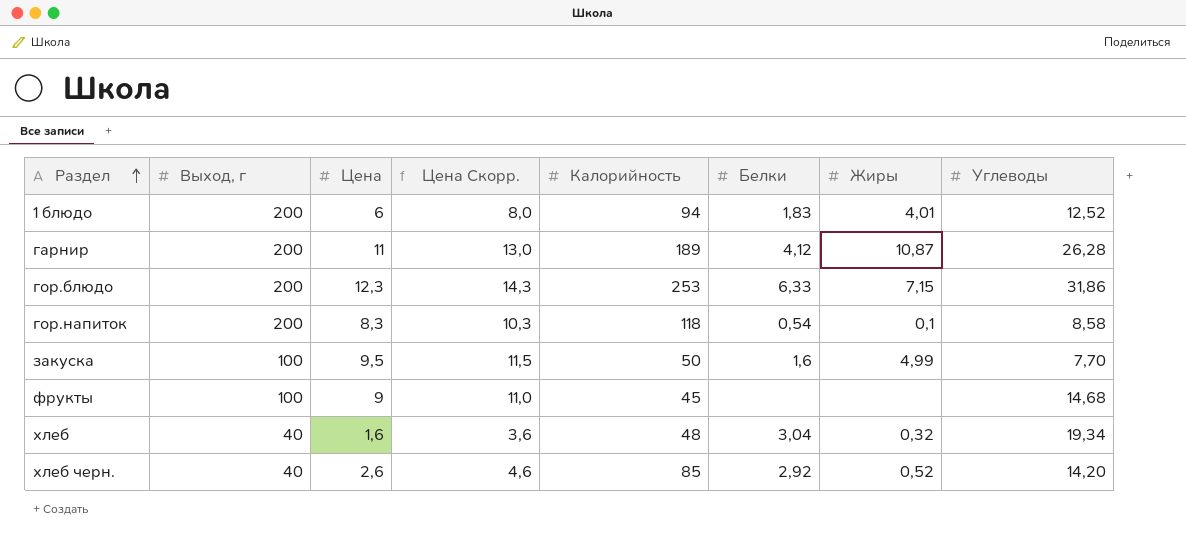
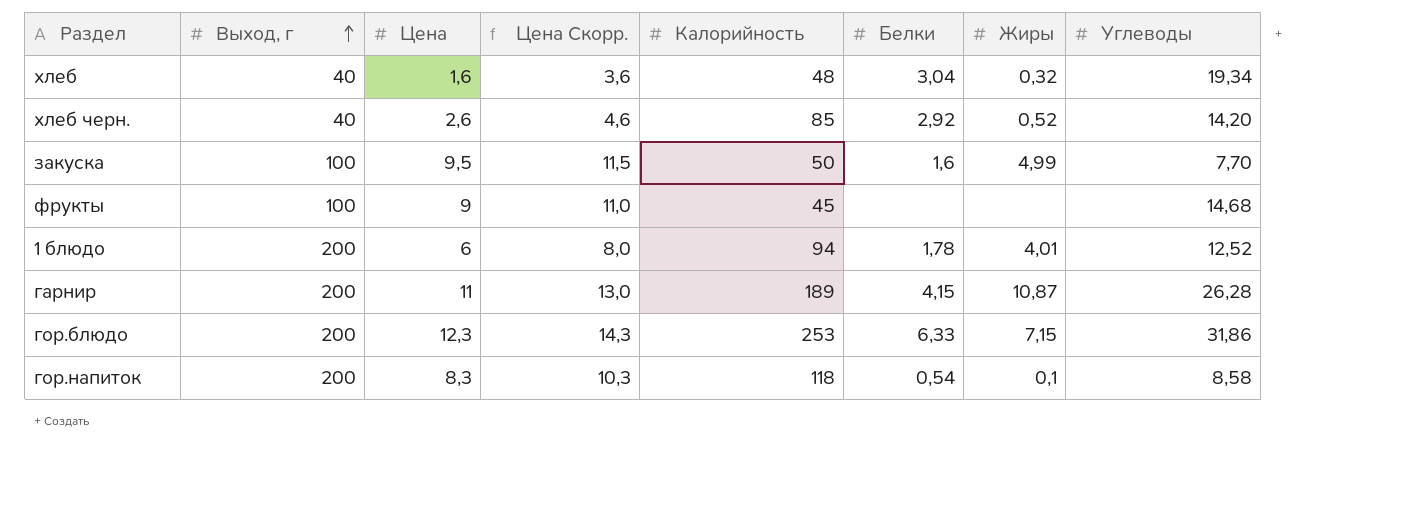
row order: Раздел ascending -> Выход, г ascending
1 блюдо | Белки: 1,83 -> 1,78
гарнир | Белки: 4,12 -> 4,15

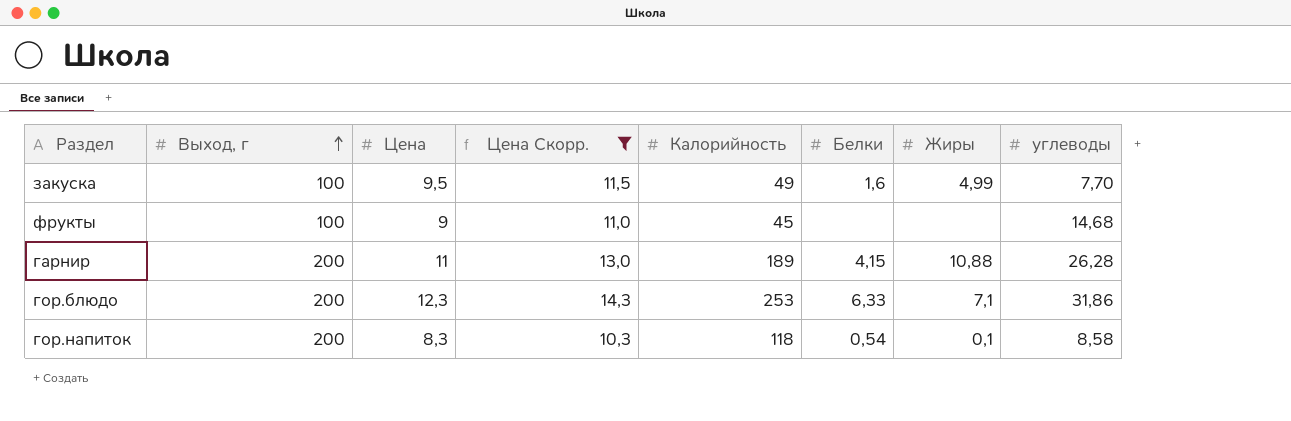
filter: none -> Цена Скорр. >= 10,3
column name: Углеводы -> углеводы
закуска | Калорийность: 50 -> 49
гарнир | Жиры: 10,87 -> 10,88
гор.блюдо | Жиры: 7,15 -> 7,1

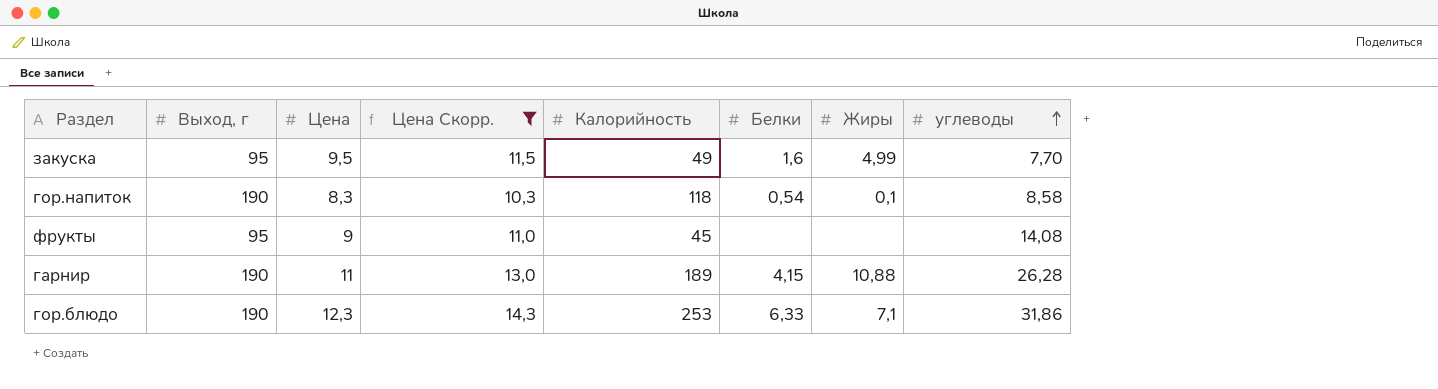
row order: Выход, г ascending -> углеводы ascending
закуска | Выход, г: 100 -> 95
гор.напиток | Выход, г: 200 -> 190
фрукты | Выход, г: 100 -> 95
фрукты | углеводы: 14,68 -> 14,08
гарнир | Выход, г: 200 -> 190
гор.блюдо | Выход, г: 200 -> 190

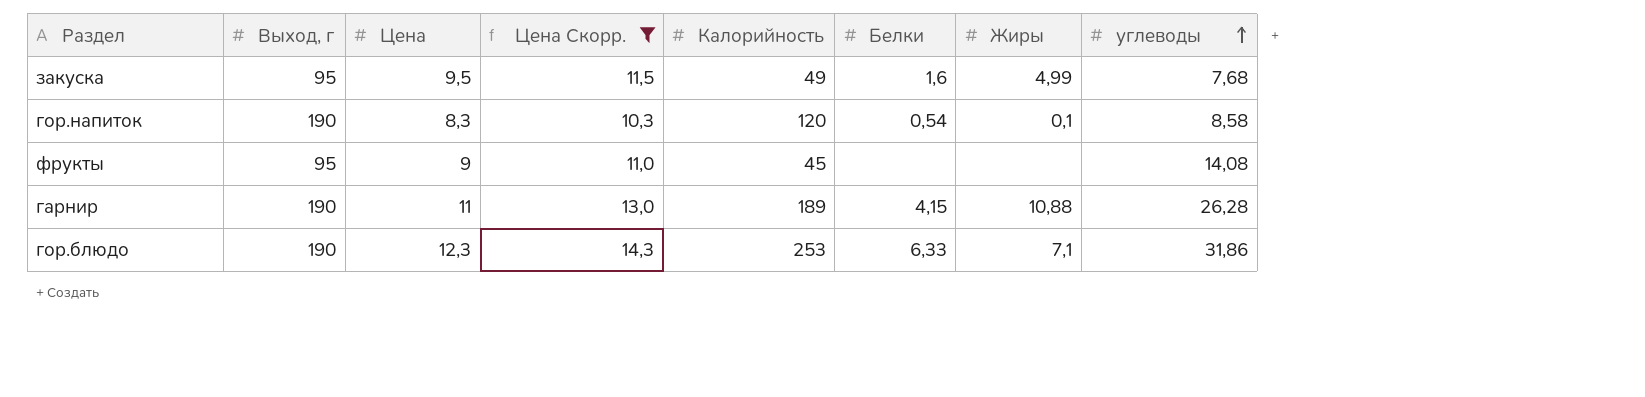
закуска | углеводы: 7,70 -> 7,68
гор.напиток | Калорийность: 118 -> 120

